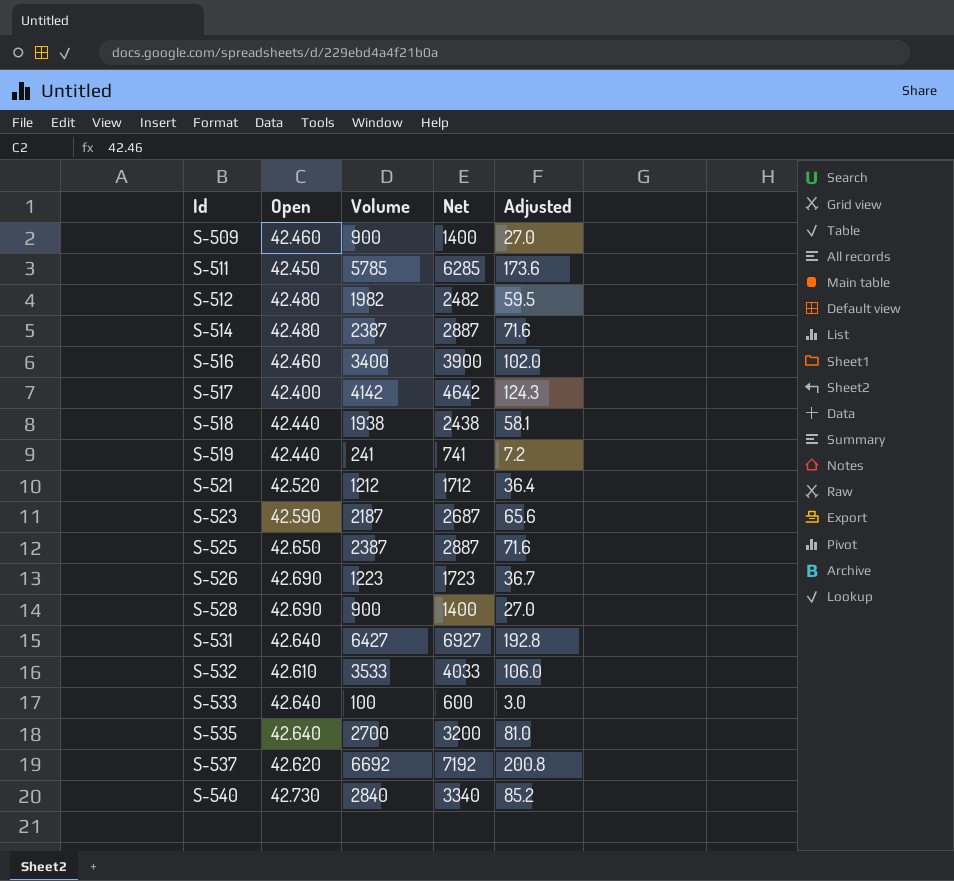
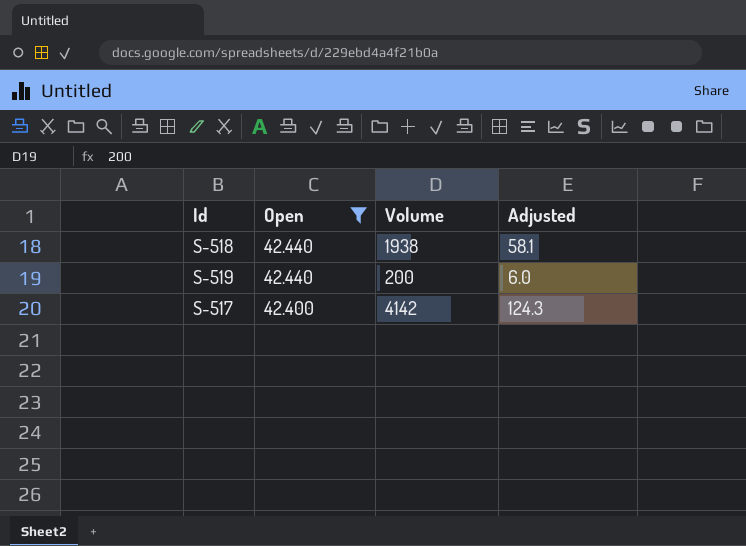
filter: none -> Open <= 42.440
row order: Id ascending -> Open descending
column Net | formula: [Volume] + 500 -> none
S-519 | Volume: 241 -> 200
S-519 | Adjusted: 7.2 -> 6.0

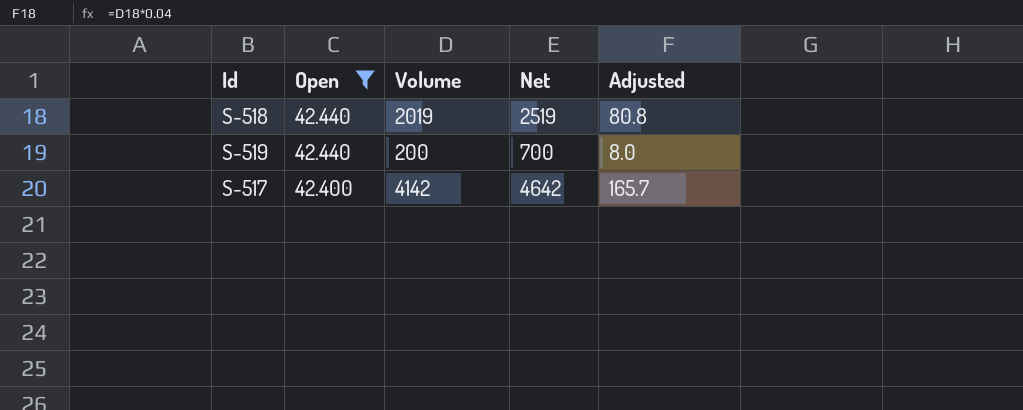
column Net | formula: none -> [Volume] + 500
column Adjusted | formula: [Volume] * 0.03 -> [Volume] * 0.04
S-518 | Volume: 1938 -> 2019

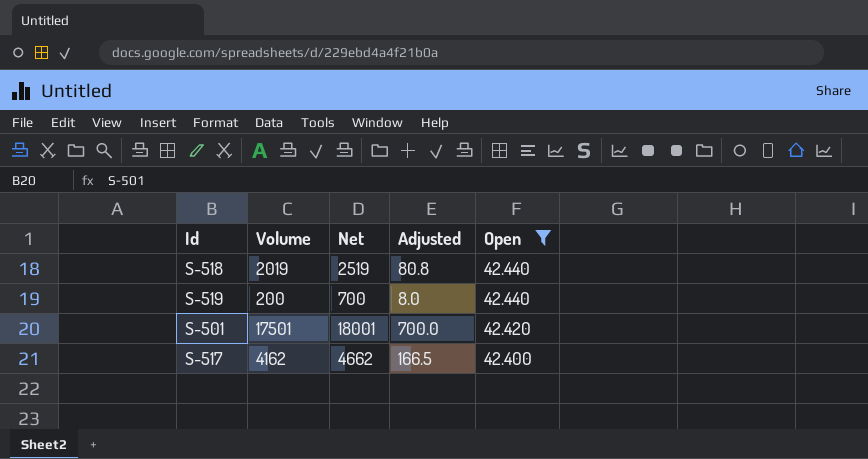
column Open | position: 2 -> 5
row S-501: none -> 17501 | 18001 | 700.0 | 42.420
S-517 | Volume: 4142 -> 4162
S-517 | Net: 4642 -> 4662
S-517 | Adjusted: 165.7 -> 166.5

